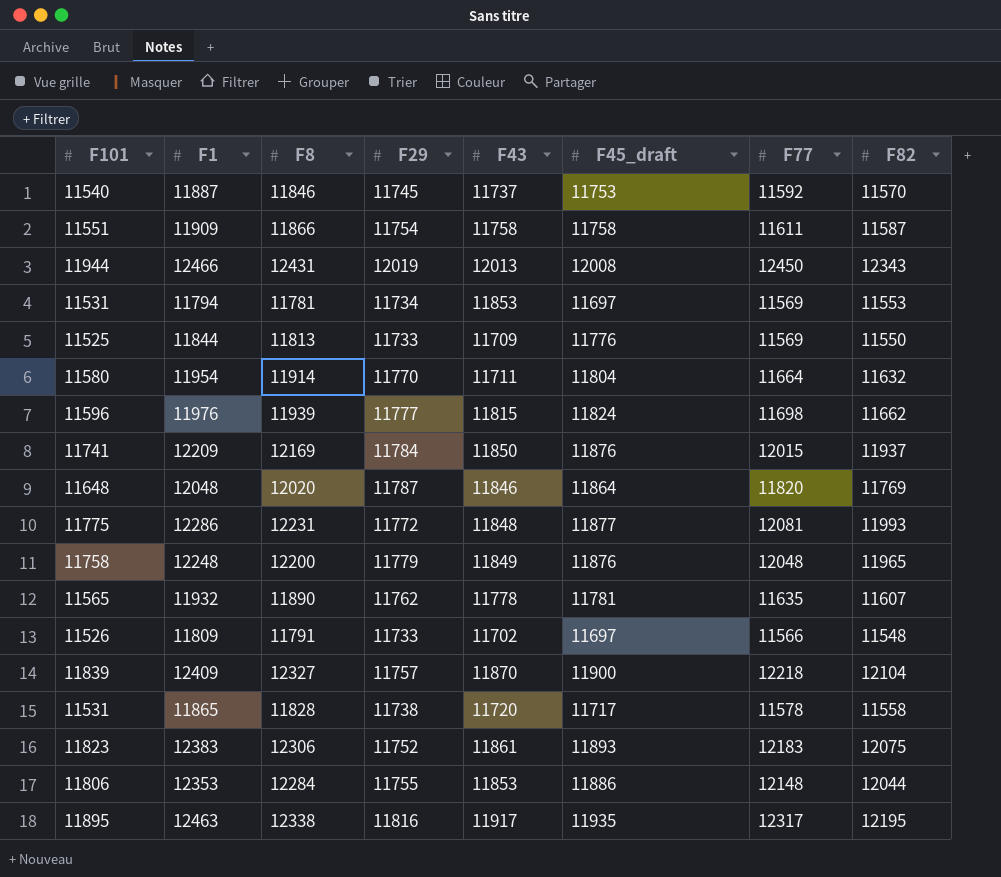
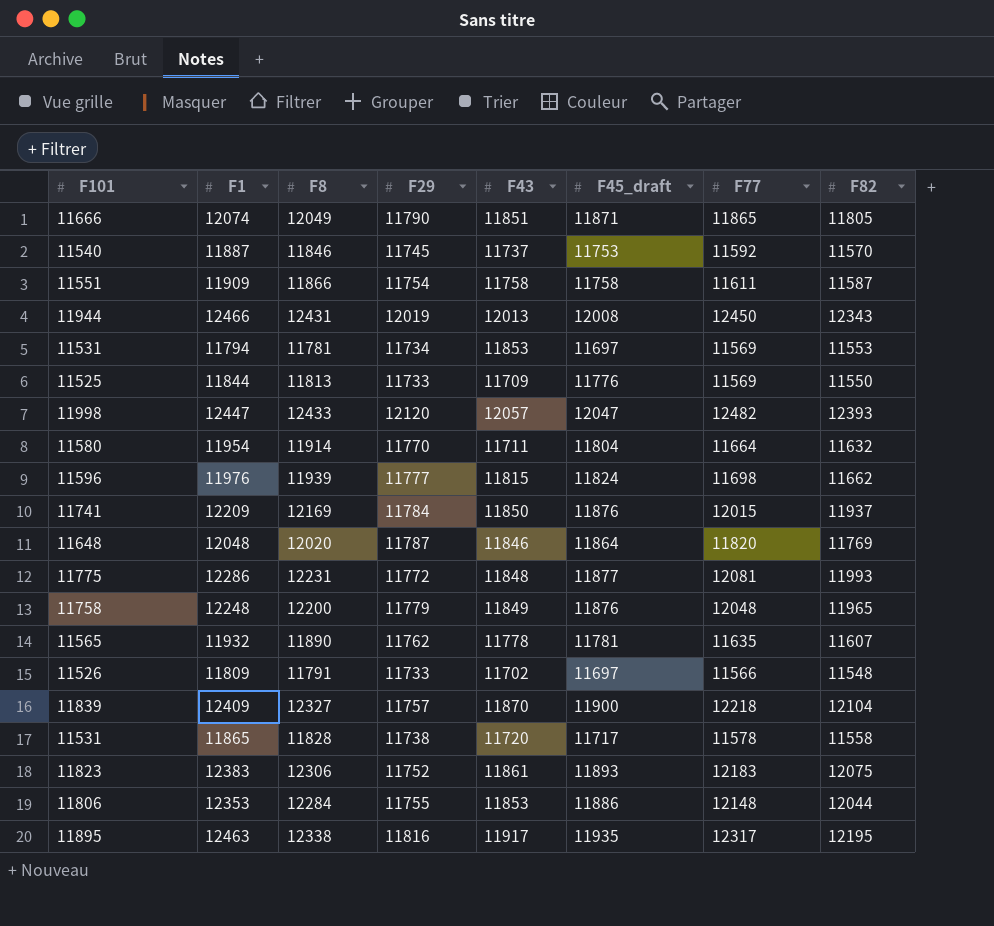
row 12074: none -> 11666 | 12049 | 11790 | 11851 | 11871 | 11865 | 11805
row 12447: none -> 11998 | 12433 | 12120 | 12057 | 12047 | 12482 | 12393

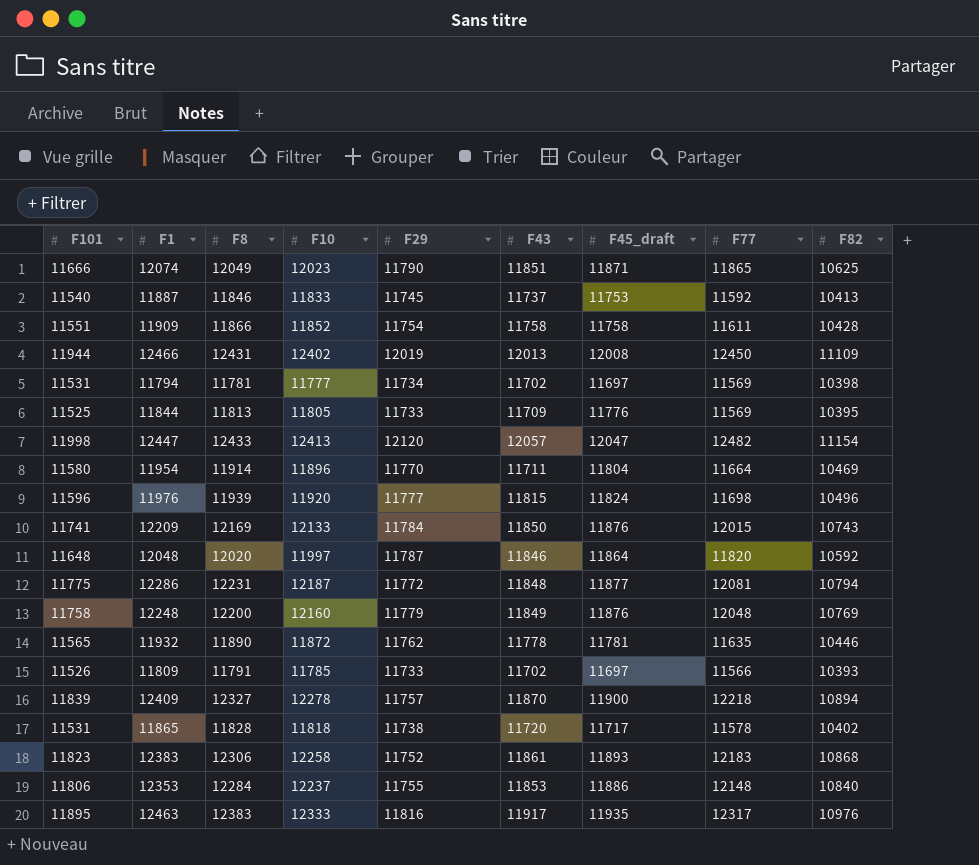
column F10 | position: none -> 4
12074 | F82: 11805 -> 10625
11887 | F82: 11570 -> 10413
11909 | F82: 11587 -> 10428
12466 | F82: 12343 -> 11109
11794 | F43: 11853 -> 11702
11794 | F82: 11553 -> 10398
11844 | F82: 11550 -> 10395
12447 | F82: 12393 -> 11154
11954 | F82: 11632 -> 10469
11976 | F82: 11662 -> 10496
12209 | F82: 11937 -> 10743
12048 | F82: 11769 -> 10592
12286 | F82: 11993 -> 10794
12248 | F82: 11965 -> 10769
11932 | F82: 11607 -> 10446
11809 | F82: 11548 -> 10393
12409 | F82: 12104 -> 10894
11865 | F82: 11558 -> 10402
12383 | F82: 12075 -> 10868
12353 | F82: 12044 -> 10840
12463 | F8: 12338 -> 12383
12463 | F82: 12195 -> 10976

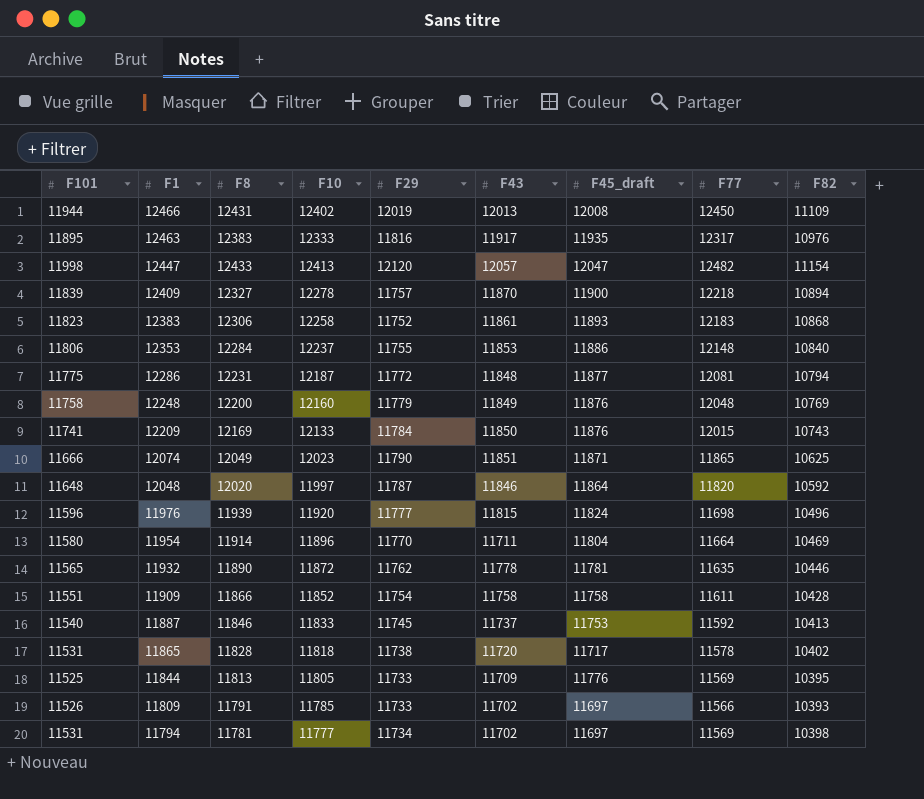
row order: none -> F1 descending

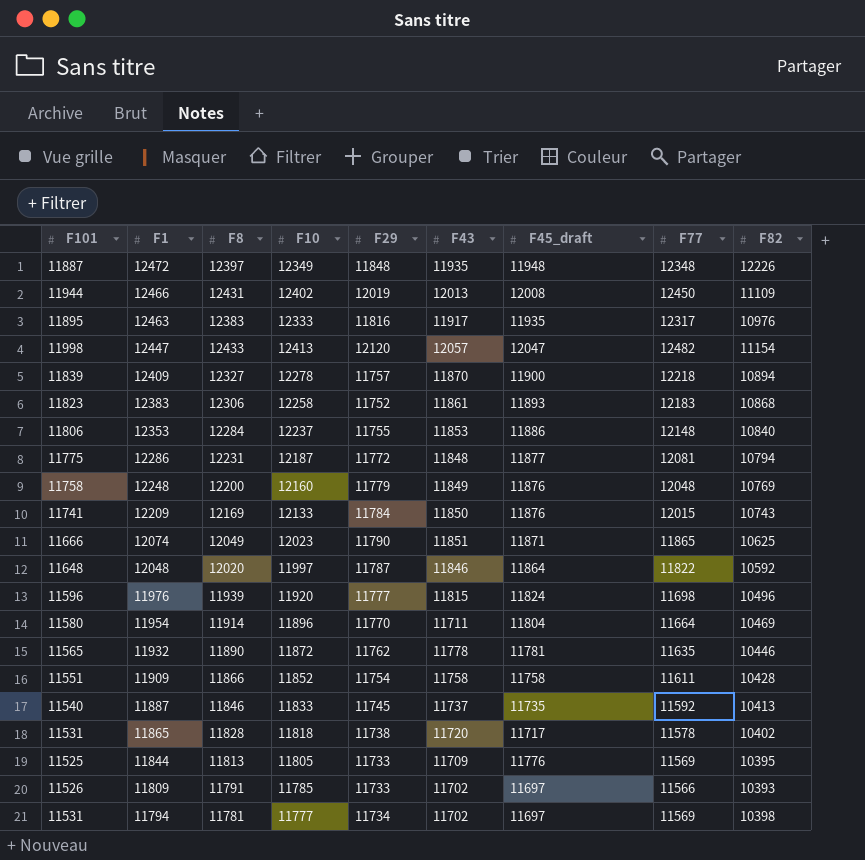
row 12472: none -> 11887 | 12397 | 12349 | 11848 | 11935 | 11948 | 12348 | 12226
12048 | F77: 11820 -> 11822
11887 | F45_draft: 11753 -> 11735

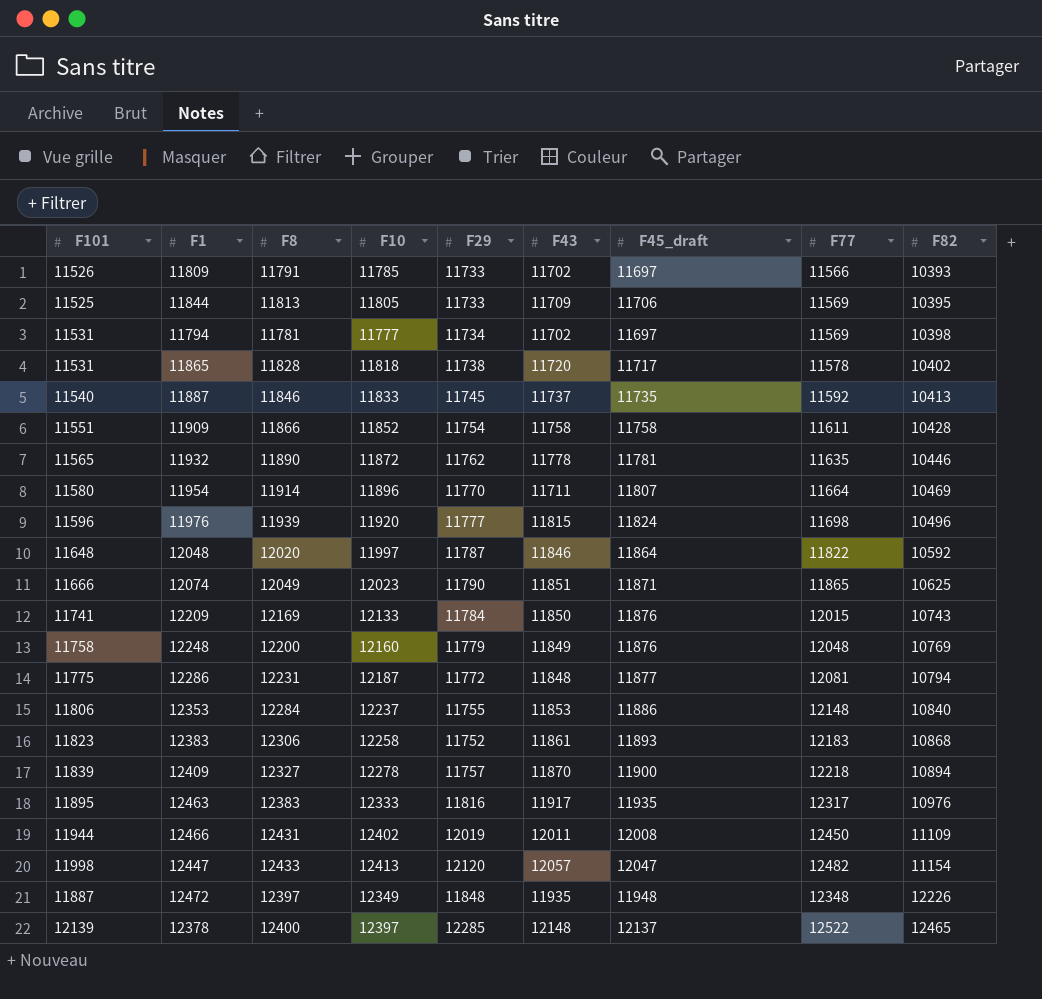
row order: F1 descending -> F82 ascending
11844 | F45_draft: 11776 -> 11706
11954 | F45_draft: 11804 -> 11807
12466 | F43: 12013 -> 12011
row 12378: none -> 12139 | 12400 | 12397 | 12285 | 12148 | 12137 | 12522 | 12465

